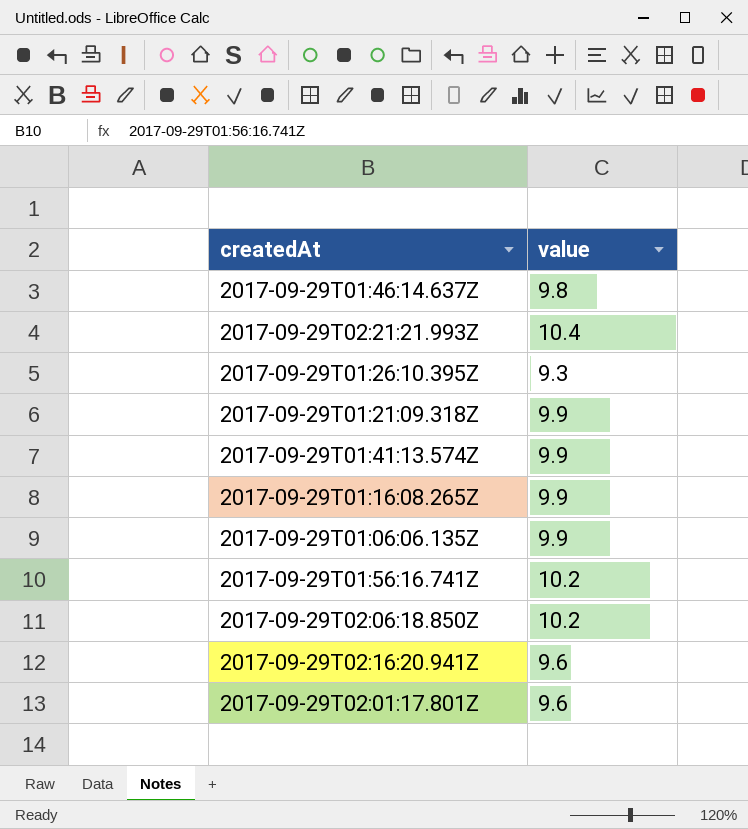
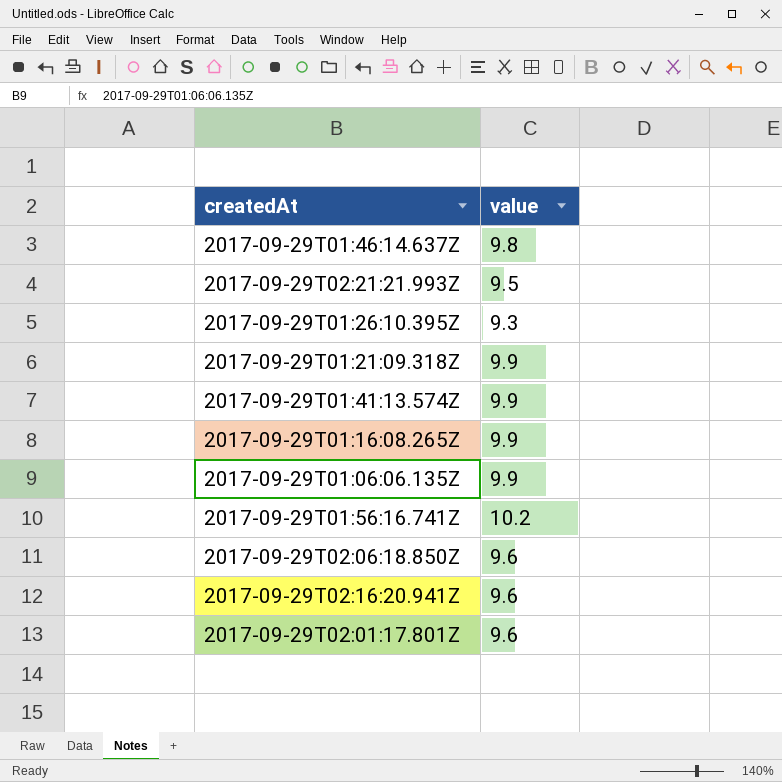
2017-09-29T02:21:21.993Z | value: 10.4 -> 9.5
2017-09-29T02:06:18.850Z | value: 10.2 -> 9.6

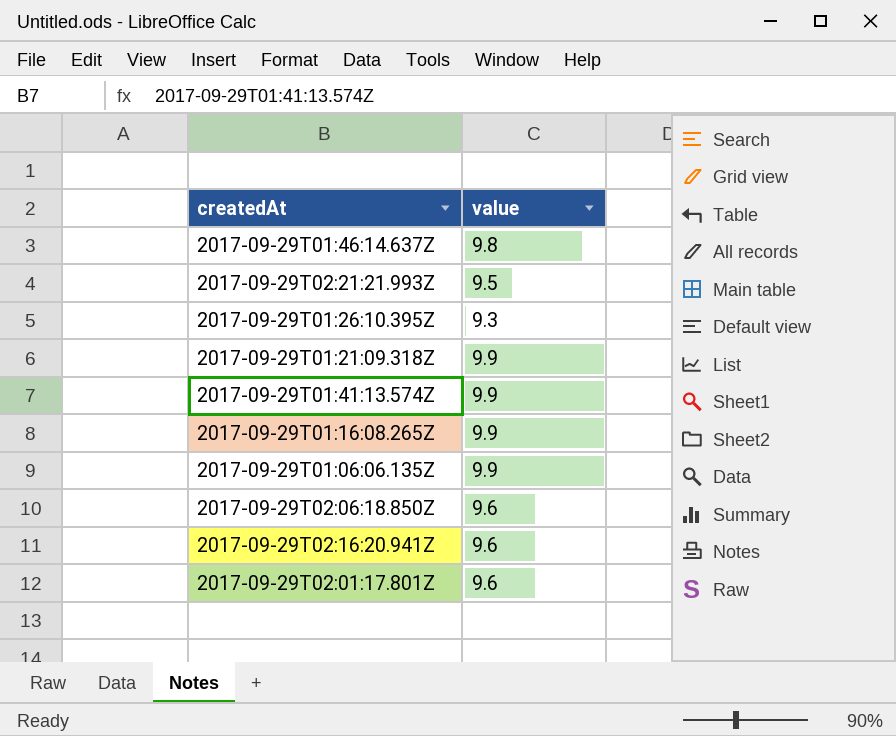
row 2017-09-29T01:56:16.741Z: 10.2 -> none

